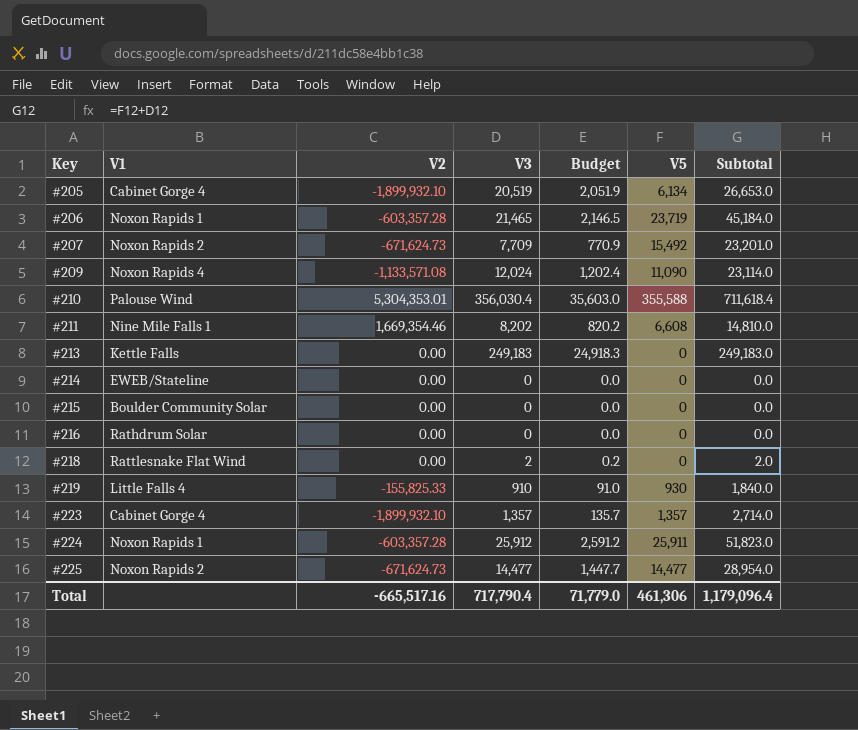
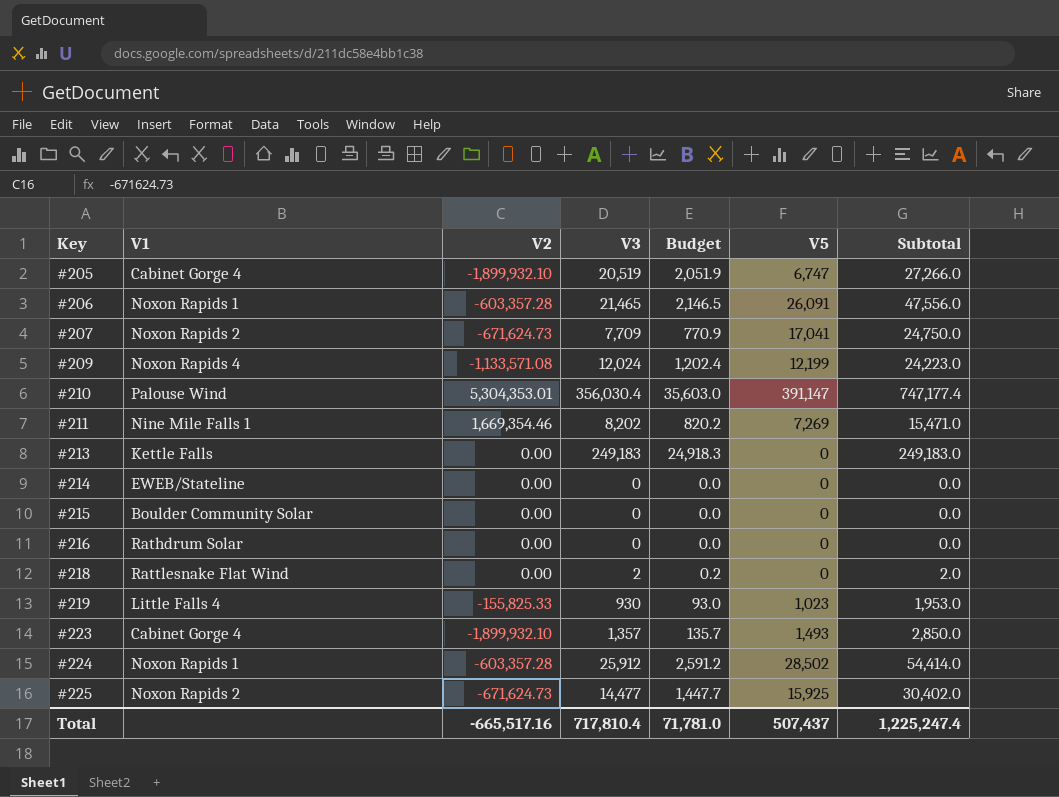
#205 | V5: 6,134 -> 6,747
#205 | Subtotal: 26,653.0 -> 27,266.0
#206 | V5: 23,719 -> 26,091
#206 | Subtotal: 45,184.0 -> 47,556.0
#207 | V5: 15,492 -> 17,041
#207 | Subtotal: 23,201.0 -> 24,750.0
#209 | V5: 11,090 -> 12,199
#209 | Subtotal: 23,114.0 -> 24,223.0
#210 | V5: 355,588 -> 391,147
#210 | Subtotal: 711,618.4 -> 747,177.4
#211 | V5: 6,608 -> 7,269
#211 | Subtotal: 14,810.0 -> 15,471.0
#219 | V3: 910 -> 930
#219 | Budget: 91.0 -> 93.0
#219 | V5: 930 -> 1,023
#219 | Subtotal: 1,840.0 -> 1,953.0
#223 | V5: 1,357 -> 1,493
#223 | Subtotal: 2,714.0 -> 2,850.0
#224 | V5: 25,911 -> 28,502
#224 | Subtotal: 51,823.0 -> 54,414.0
#225 | V5: 14,477 -> 15,925
#225 | Subtotal: 28,954.0 -> 30,402.0
Total | V3: 717,790.4 -> 717,810.4
Total | Budget: 71,779.0 -> 71,781.0
Total | V5: 461,306 -> 507,437
Total | Subtotal: 1,179,096.4 -> 1,225,247.4

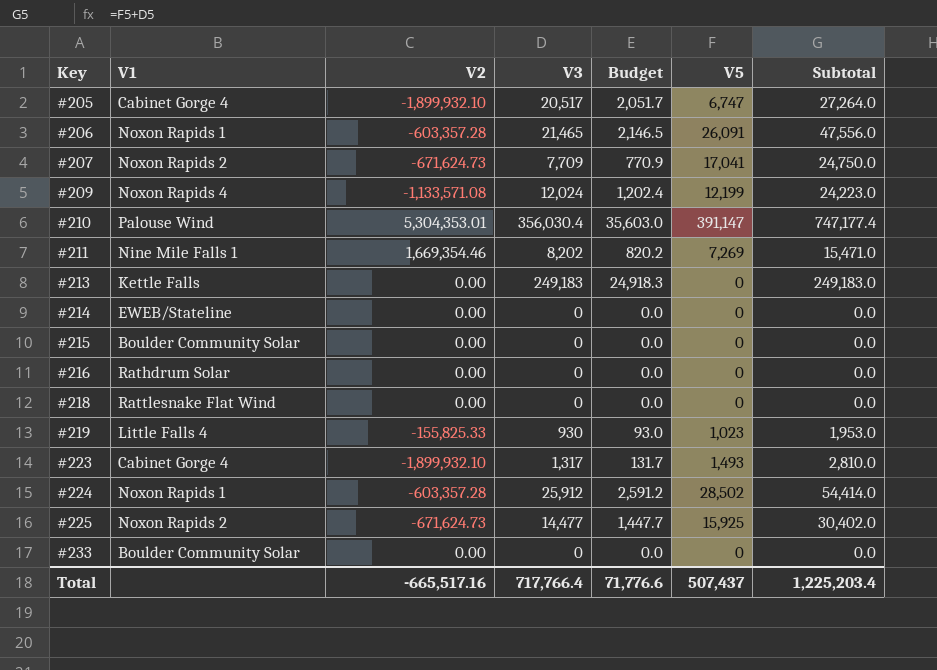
#205 | V3: 20,519 -> 20,517
#205 | Budget: 2,051.9 -> 2,051.7
#205 | Subtotal: 27,266.0 -> 27,264.0
#218 | V3: 2 -> 0
#218 | Budget: 0.2 -> 0.0
#218 | Subtotal: 2.0 -> 0.0
#223 | V3: 1,357 -> 1,317
#223 | Budget: 135.7 -> 131.7
#223 | Subtotal: 2,850.0 -> 2,810.0
row #233: none -> Boulder Community Solar | 0.00 | 0 | 0.0 | 0 | 0.0
Total | V3: 717,810.4 -> 717,766.4
Total | Budget: 71,781.0 -> 71,776.6
Total | Subtotal: 1,225,247.4 -> 1,225,203.4

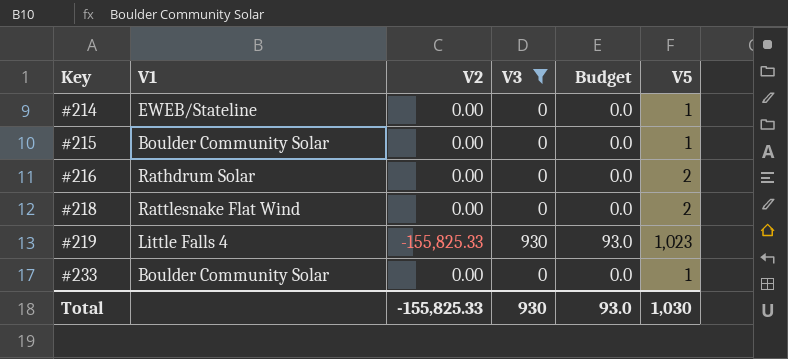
filter: none -> V3 <= 930
column Subtotal | formula: [V3] + [V5] -> none
#214 | V5: 0 -> 1
#215 | V5: 0 -> 1
#216 | V5: 0 -> 2
#218 | V5: 0 -> 2
#233 | V5: 0 -> 1
Total | V2: -665,517.16 -> -155,825.33
Total | V3: 717,766.4 -> 930
Total | Budget: 71,776.6 -> 93.0
Total | V5: 507,437 -> 1,030

